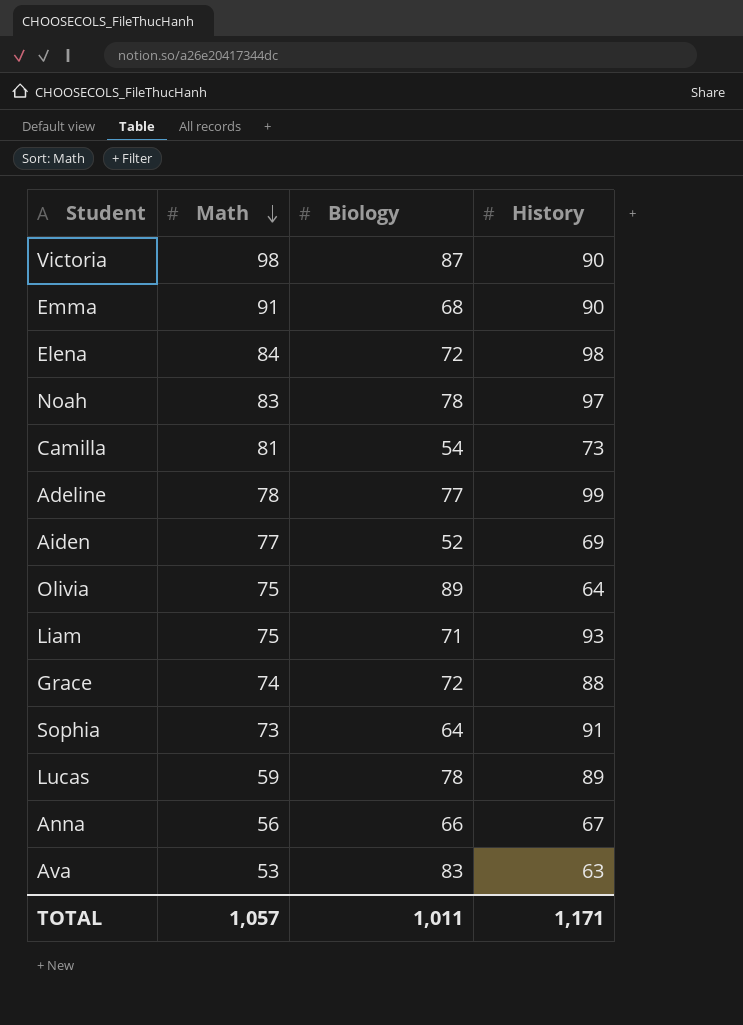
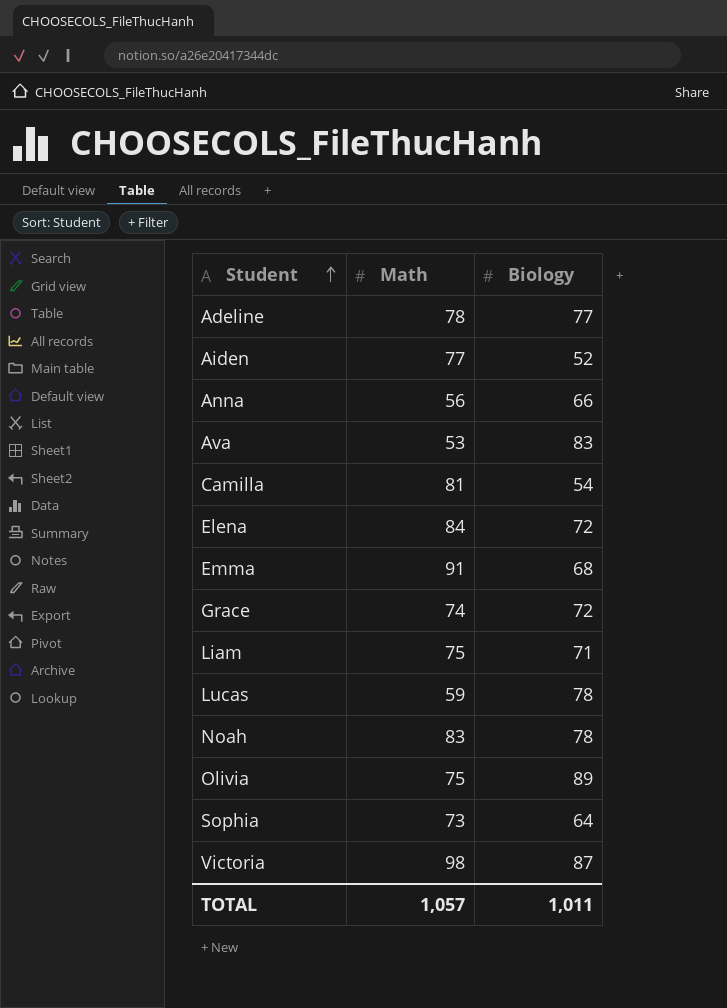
row order: Math descending -> Student ascending
column History | position: 4 -> none

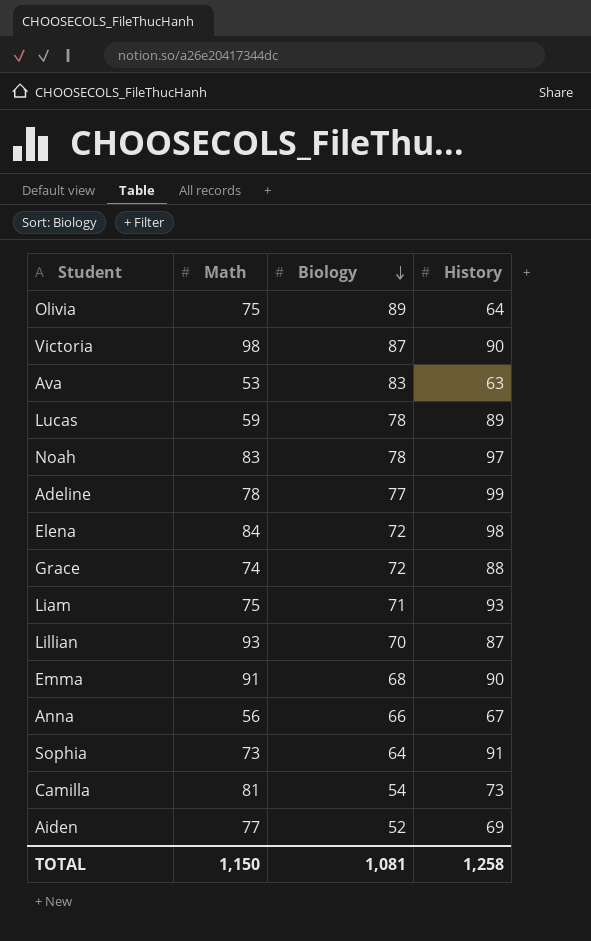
row order: Student ascending -> Biology descending
column History | position: none -> 4
row Lillian: none -> 93 | 70 | 87
TOTAL | Math: 1,057 -> 1,150
TOTAL | Biology: 1,011 -> 1,081

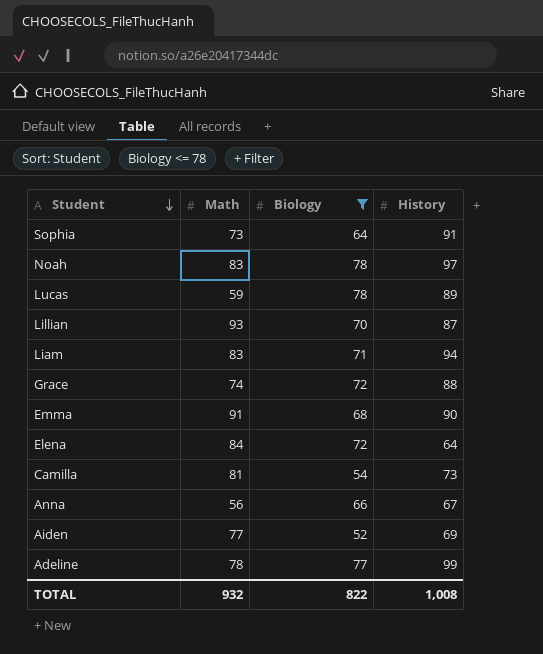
filter: none -> Biology <= 78
row order: Biology descending -> Student descending
Liam | Math: 75 -> 83
Liam | History: 93 -> 94
Elena | History: 98 -> 64
TOTAL | Math: 1,150 -> 932
TOTAL | Biology: 1,081 -> 822
TOTAL | History: 1,258 -> 1,008

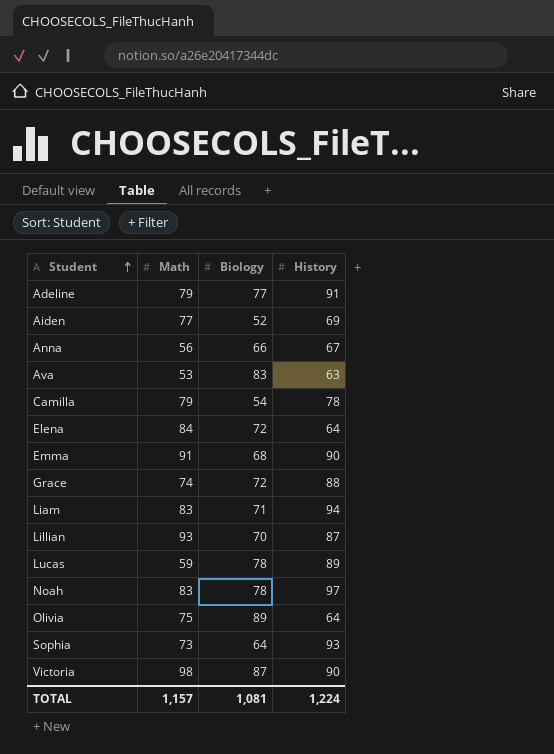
filter: Biology <= 78 -> none
row order: Student descending -> Student ascending
Adeline | Math: 78 -> 79
Adeline | History: 99 -> 91
Camilla | Math: 81 -> 79
Camilla | History: 73 -> 78
Sophia | History: 91 -> 93
TOTAL | Math: 932 -> 1,157
TOTAL | Biology: 822 -> 1,081
TOTAL | History: 1,008 -> 1,224

